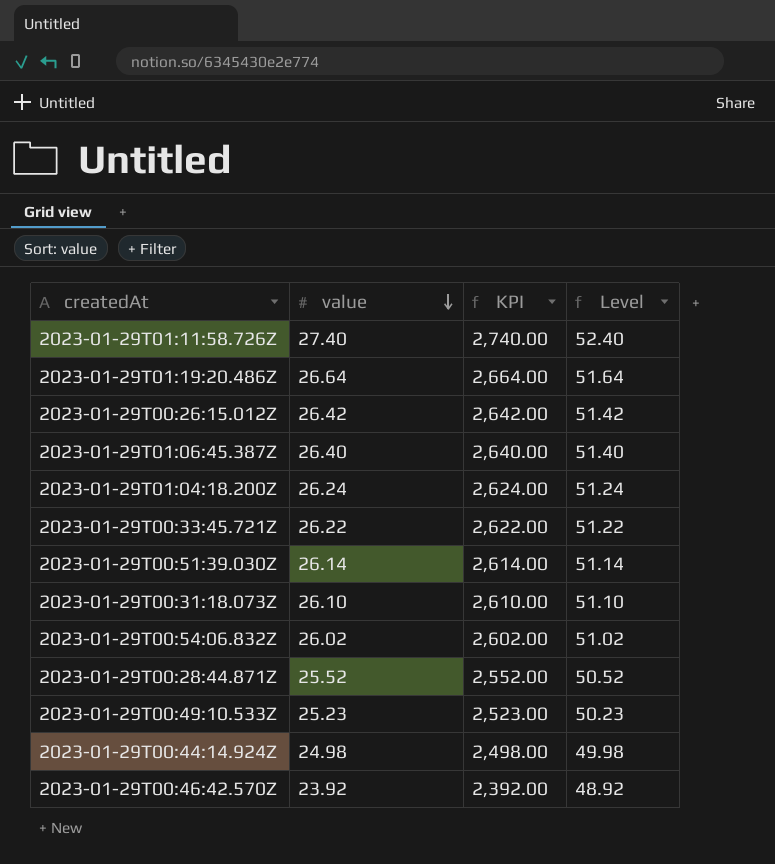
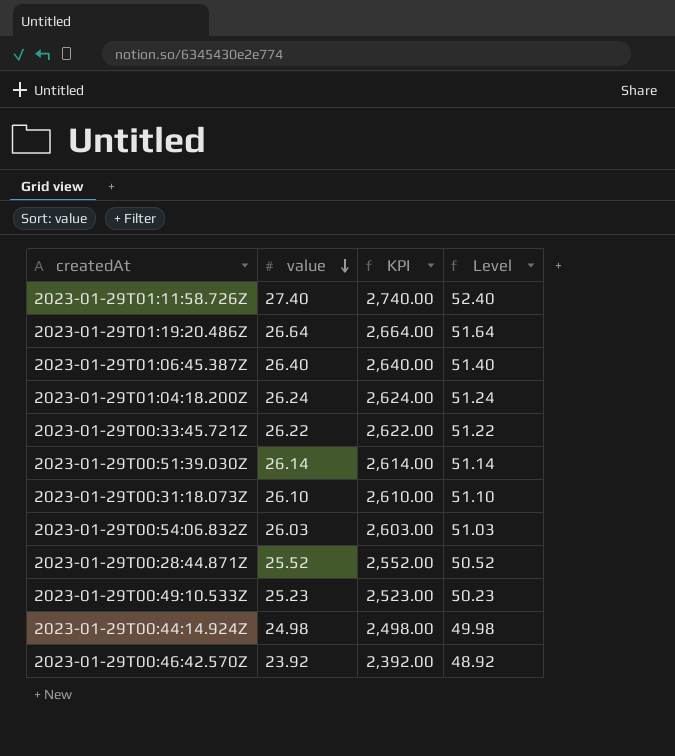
row 2023-01-29T00:26:15.012Z: 26.42 | 2,642.00 | 51.42 -> none
2023-01-29T00:54:06.832Z | value: 26.02 -> 26.03
2023-01-29T00:54:06.832Z | KPI: 2,602.00 -> 2,603.00
2023-01-29T00:54:06.832Z | Level: 51.02 -> 51.03

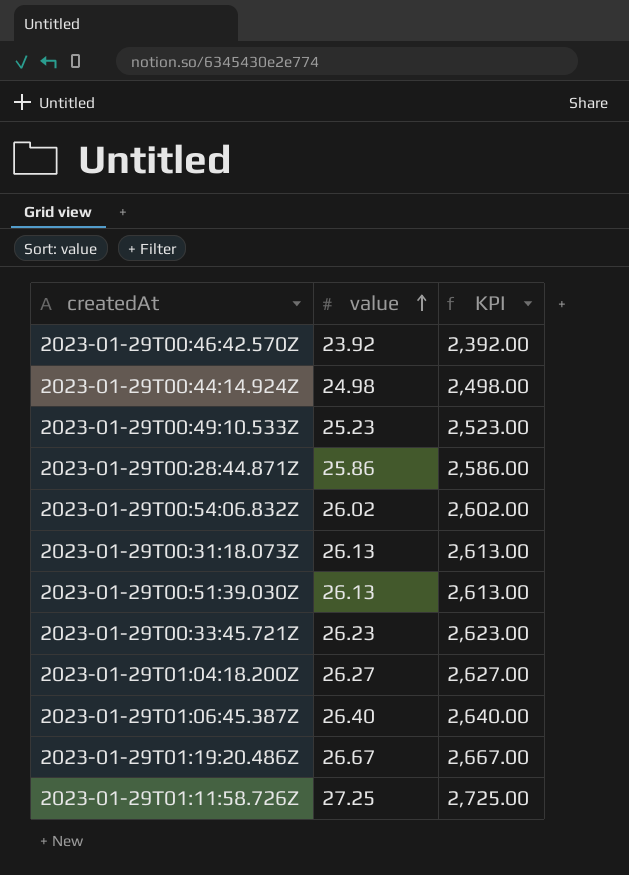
row order: value descending -> value ascending
column Level | formula: [value] + 25 -> none
2023-01-29T00:28:44.871Z | value: 25.52 -> 25.86
2023-01-29T00:28:44.871Z | KPI: 2,552.00 -> 2,586.00
2023-01-29T00:54:06.832Z | value: 26.03 -> 26.02
2023-01-29T00:54:06.832Z | KPI: 2,603.00 -> 2,602.00
2023-01-29T00:31:18.073Z | value: 26.10 -> 26.13
2023-01-29T00:31:18.073Z | KPI: 2,610.00 -> 2,613.00
2023-01-29T00:51:39.030Z | value: 26.14 -> 26.13
2023-01-29T00:51:39.030Z | KPI: 2,614.00 -> 2,613.00
2023-01-29T00:33:45.721Z | value: 26.22 -> 26.23
2023-01-29T00:33:45.721Z | KPI: 2,622.00 -> 2,623.00
2023-01-29T01:04:18.200Z | value: 26.24 -> 26.27
2023-01-29T01:04:18.200Z | KPI: 2,624.00 -> 2,627.00
2023-01-29T01:19:20.486Z | value: 26.64 -> 26.67
2023-01-29T01:19:20.486Z | KPI: 2,664.00 -> 2,667.00
2023-01-29T01:11:58.726Z | value: 27.40 -> 27.25
2023-01-29T01:11:58.726Z | KPI: 2,740.00 -> 2,725.00

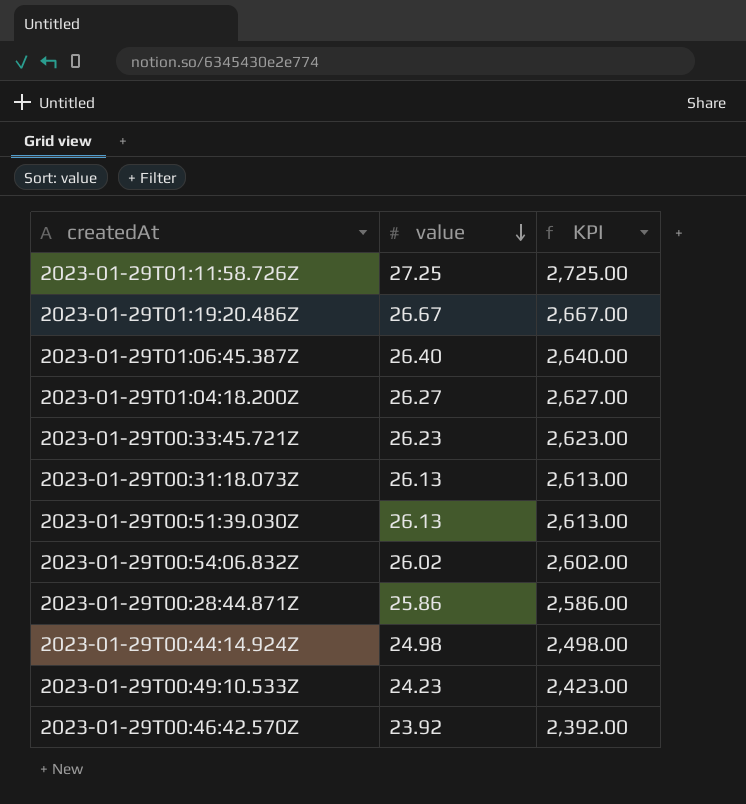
row order: value ascending -> value descending
2023-01-29T00:49:10.533Z | value: 25.23 -> 24.23
2023-01-29T00:49:10.533Z | KPI: 2,523.00 -> 2,423.00

